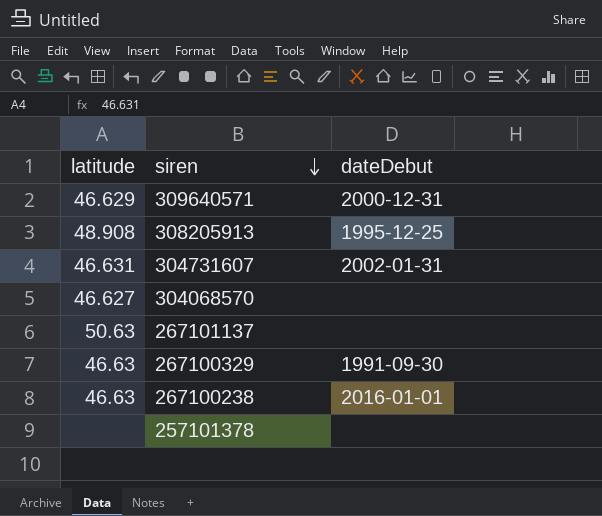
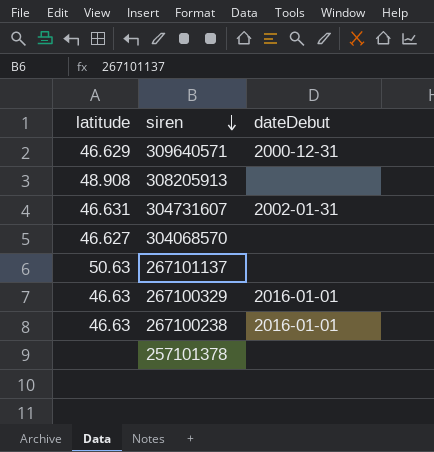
308205913 | dateDebut: 1995-12-25 -> none
267100329 | dateDebut: 1991-09-30 -> 2016-01-01

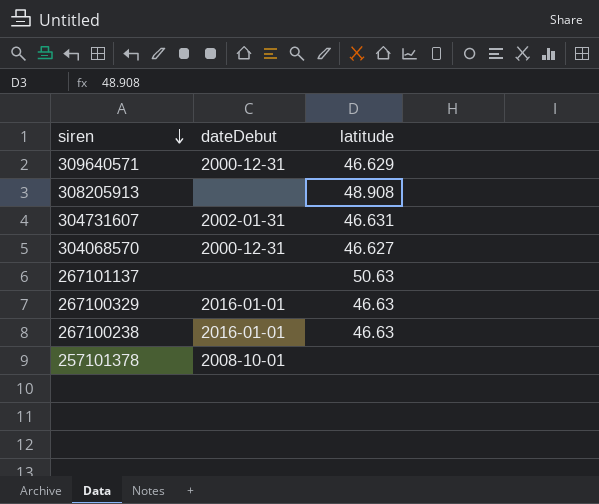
column latitude | position: 1 -> 3
304068570 | dateDebut: none -> 2000-12-31
257101378 | dateDebut: none -> 2008-10-01

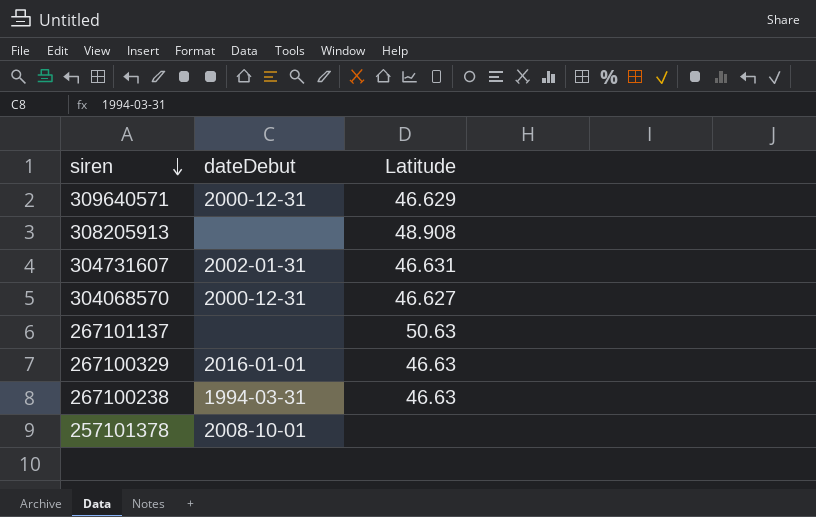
column name: latitude -> Latitude
267100238 | dateDebut: 2016-01-01 -> 1994-03-31

